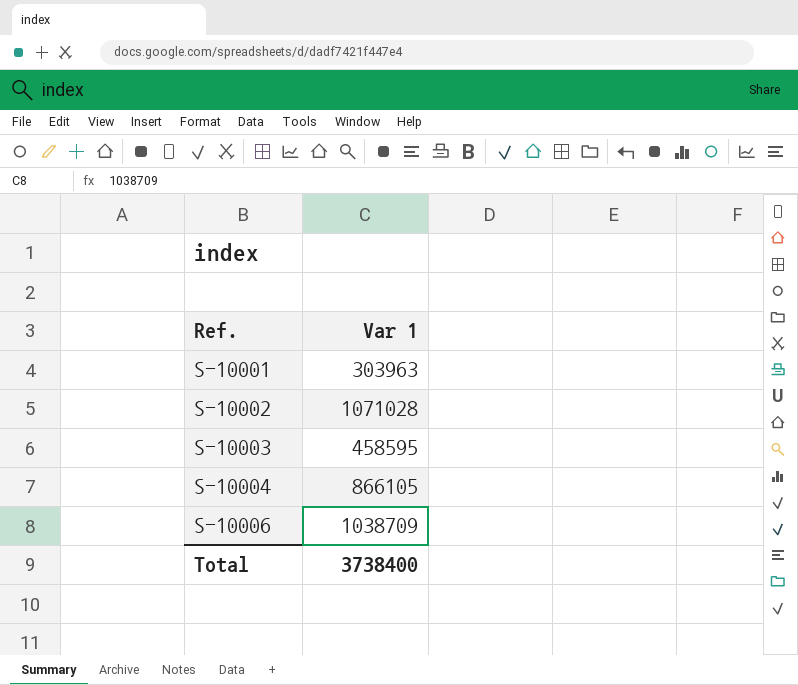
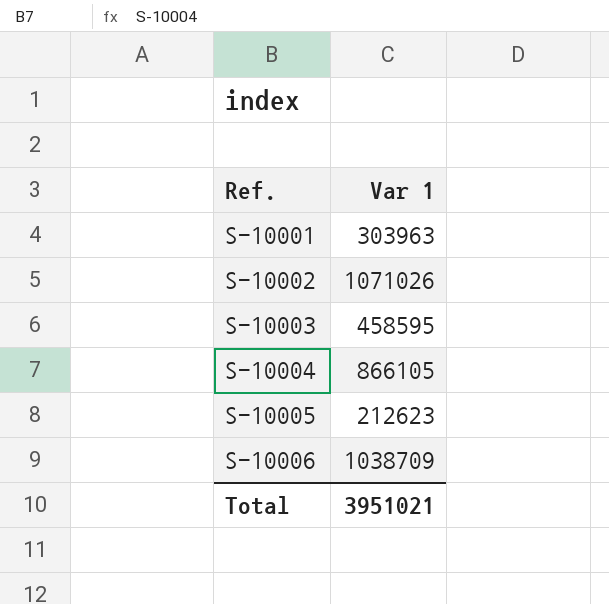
S-10002 | Var 1: 1071028 -> 1071026
row S-10005: none -> 212623
Total | Var 1: 3738400 -> 3951021

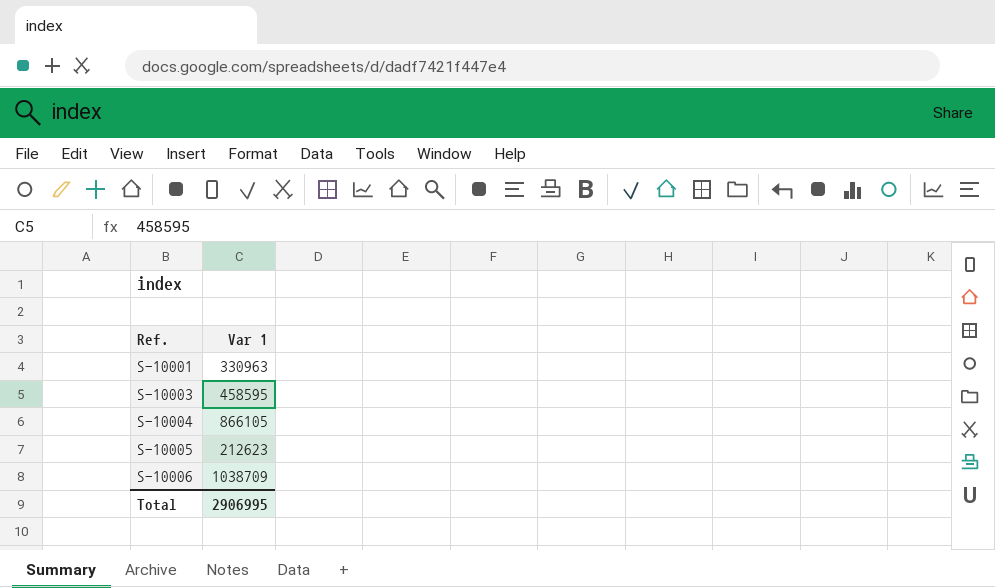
row S-10002: 1071026 -> none
S-10001 | Var 1: 303963 -> 330963
Total | Var 1: 3951021 -> 2906995

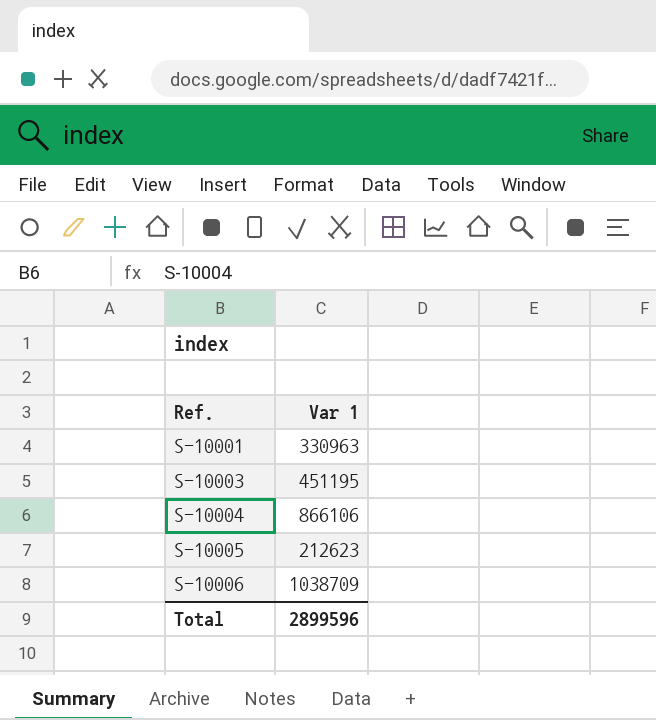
S-10003 | Var 1: 458595 -> 451195
S-10004 | Var 1: 866105 -> 866106
Total | Var 1: 2906995 -> 2899596

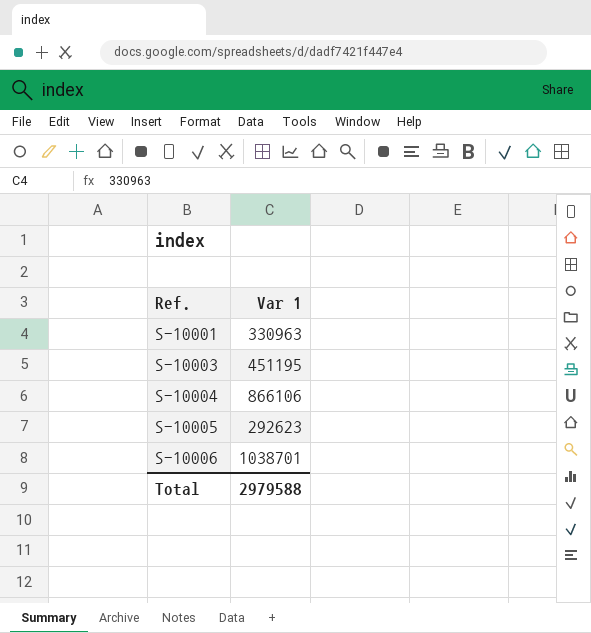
S-10005 | Var 1: 212623 -> 292623
S-10006 | Var 1: 1038709 -> 1038701
Total | Var 1: 2899596 -> 2979588

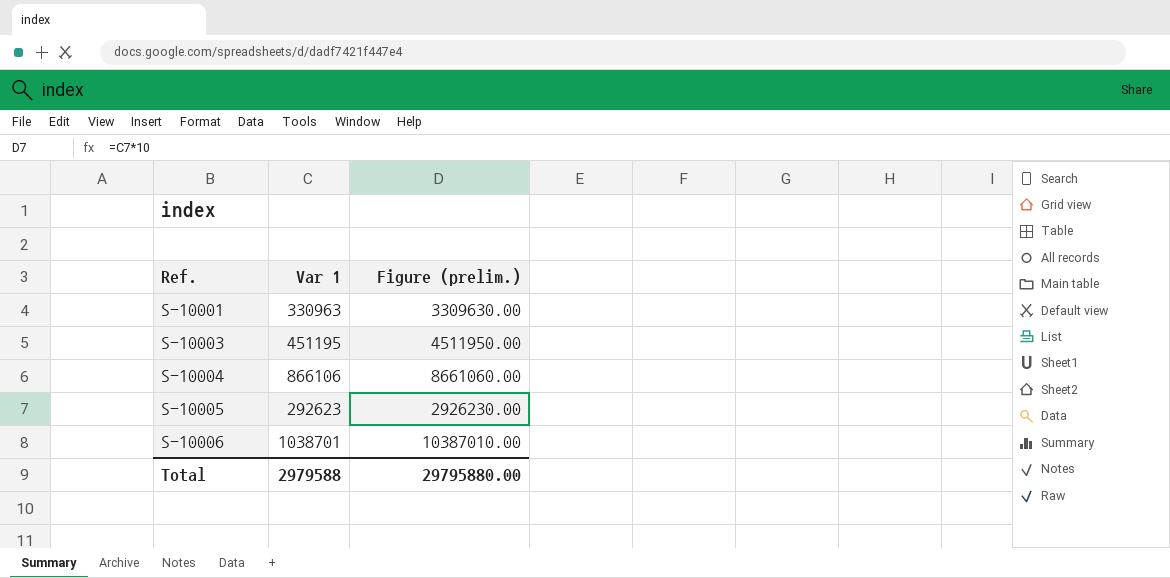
column Figure (prelim.) | formula: none -> [Var 1] * 10

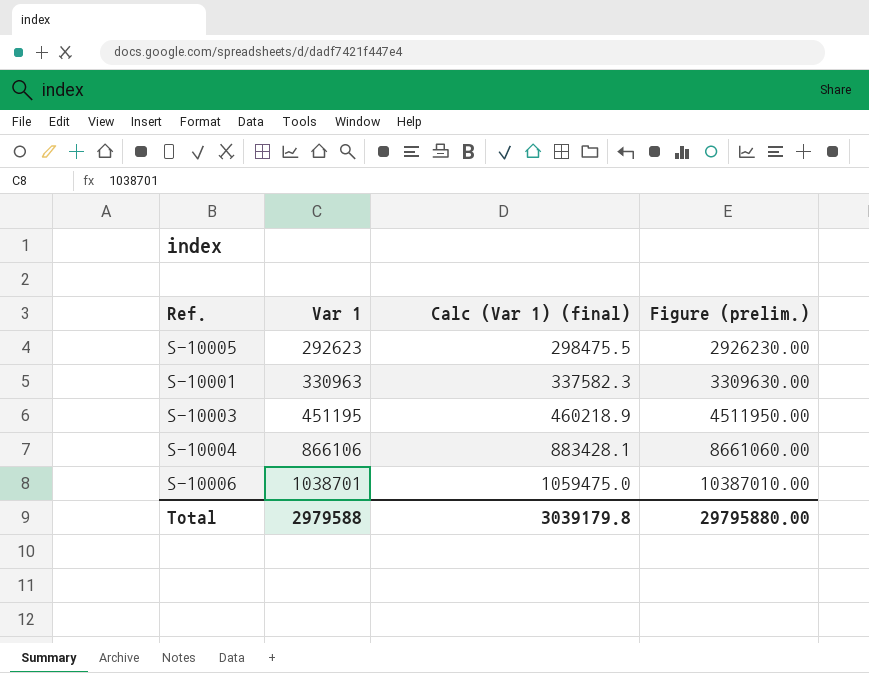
row order: Ref. ascending -> Var 1 ascending
column Calc (Var 1) (final) | formula: none -> [Var 1] * 1.02

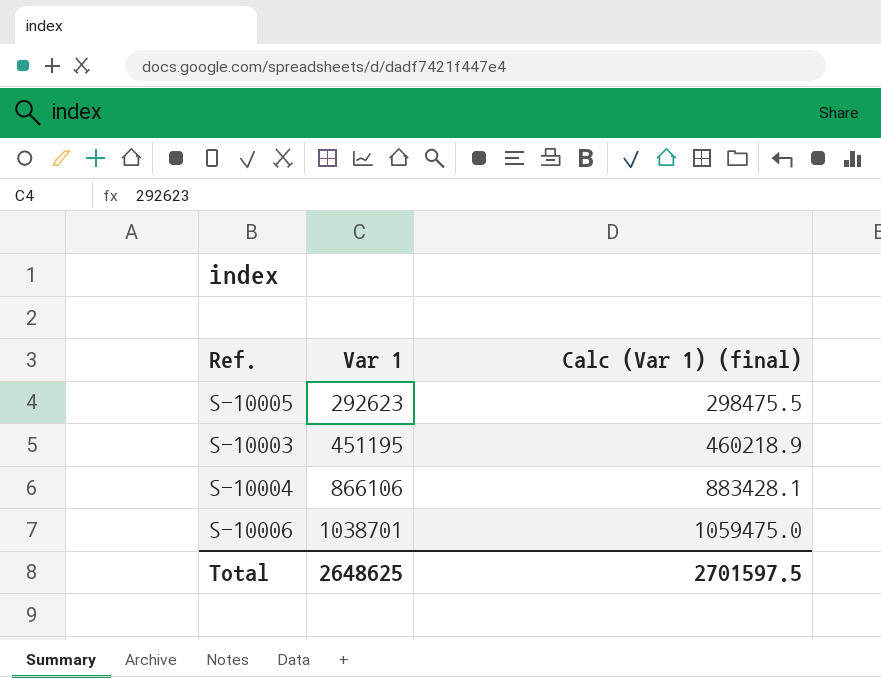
column Figure (prelim.) | formula: [Var 1] * 10 -> none
row S-10001: 330963 | 337582.3 | 3309630.00 -> none
Total | Var 1: 2979588 -> 2648625
Total | Calc (Var 1) (final): 3039179.8 -> 2701597.5

